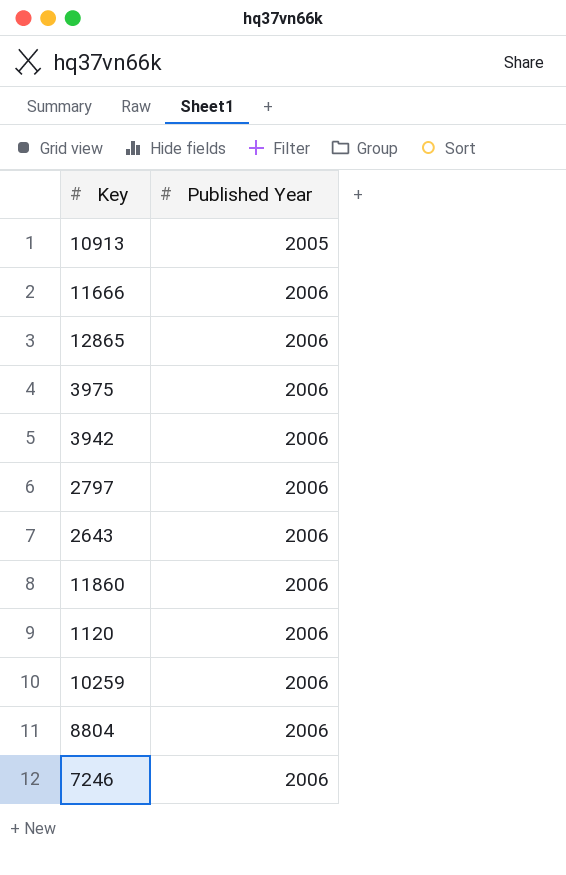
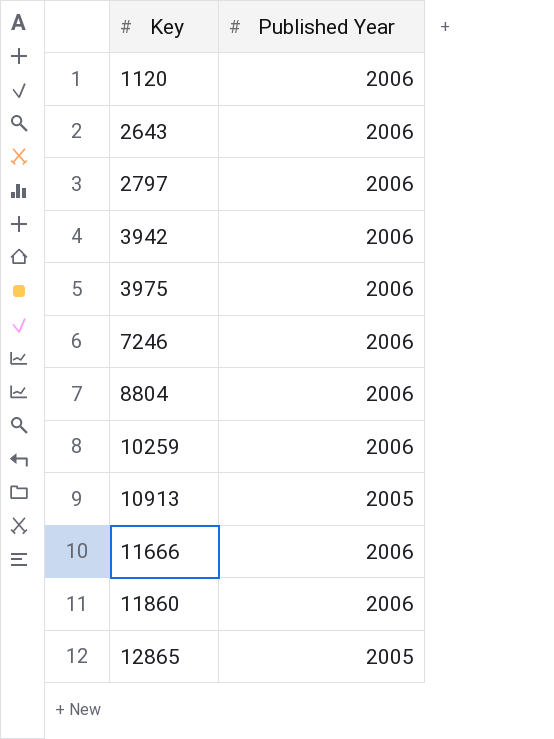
row order: Published Year ascending -> Key ascending
12865 | Published Year: 2006 -> 2005

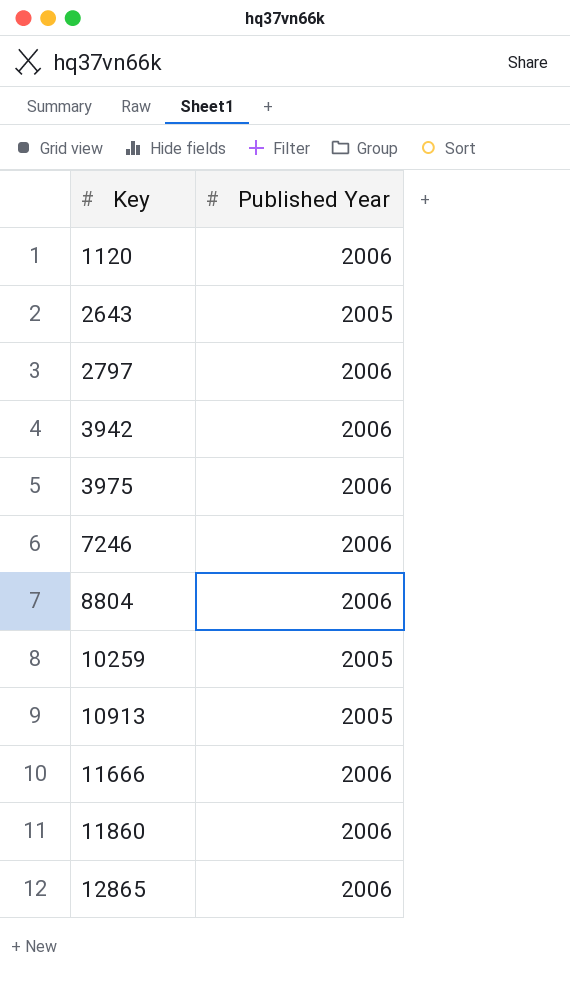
2643 | Published Year: 2006 -> 2005
10259 | Published Year: 2006 -> 2005
12865 | Published Year: 2005 -> 2006

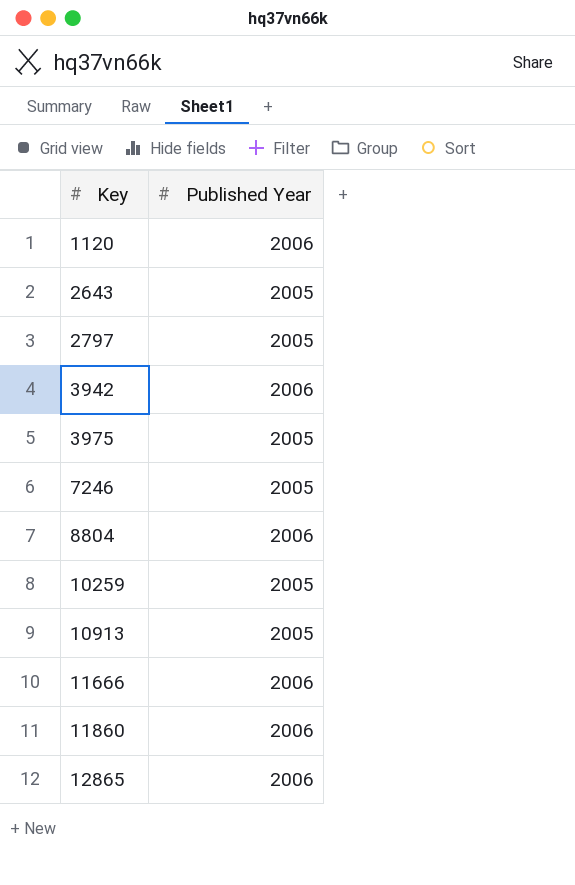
2797 | Published Year: 2006 -> 2005
3975 | Published Year: 2006 -> 2005
7246 | Published Year: 2006 -> 2005

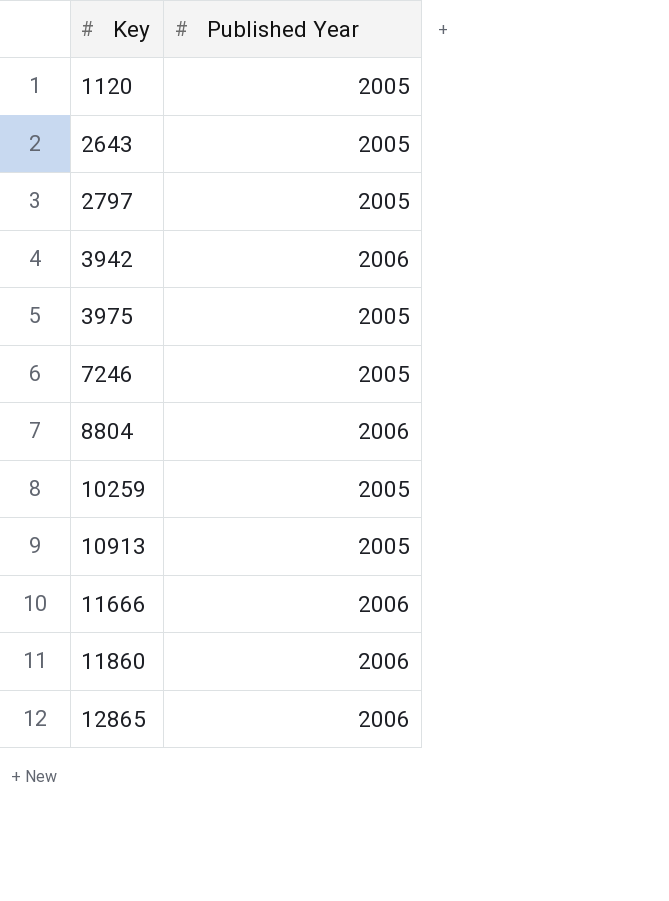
1120 | Published Year: 2006 -> 2005

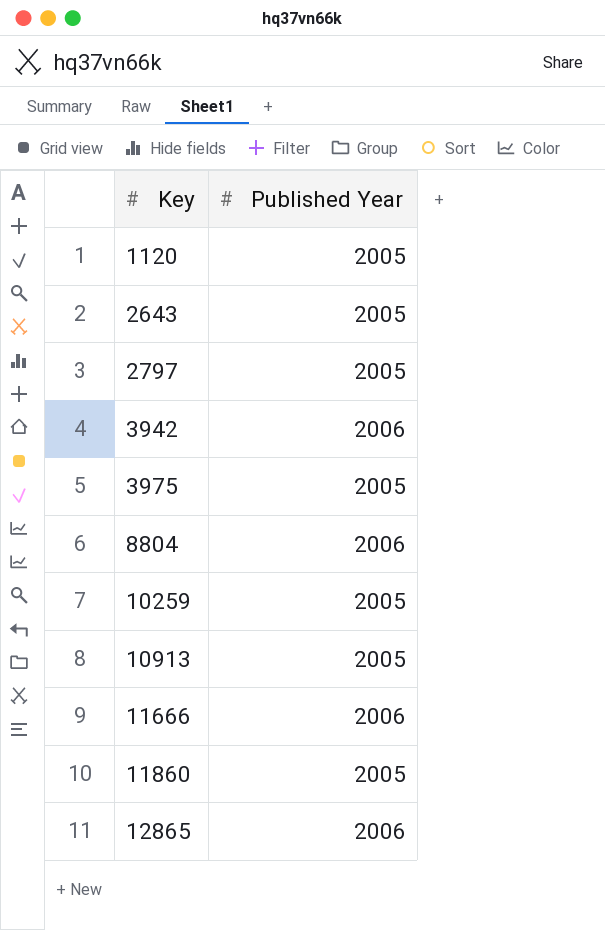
row 7246: 2005 -> none
11860 | Published Year: 2006 -> 2005

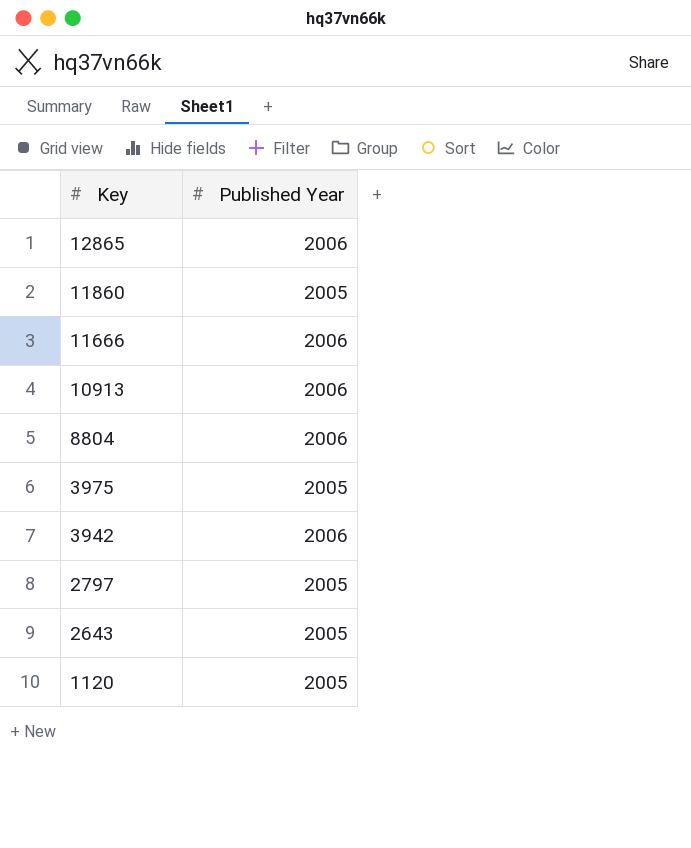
row order: Key ascending -> Key descending
row 10259: 2005 -> none
10913 | Published Year: 2005 -> 2006

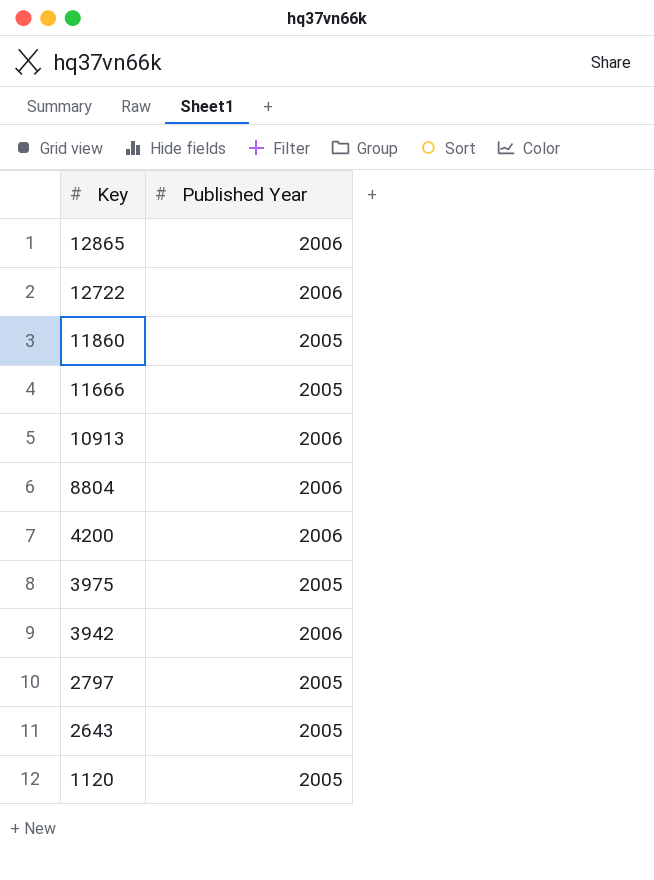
row 12722: none -> 2006
11666 | Published Year: 2006 -> 2005
row 4200: none -> 2006

